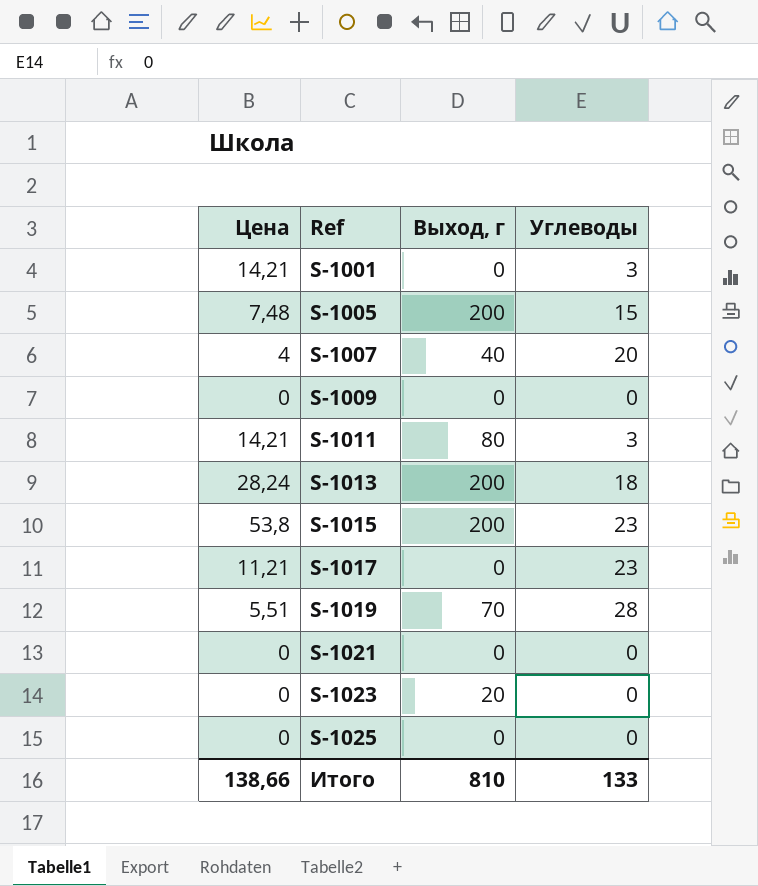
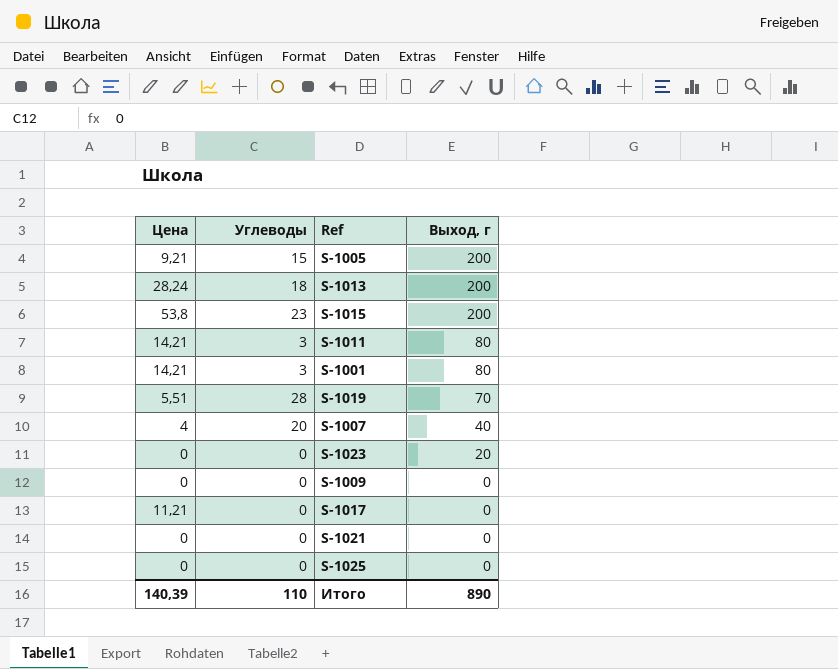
row order: Ref ascending -> Выход, г descending
column Углеводы | position: 4 -> 2
S-1005 | Цена: 7,48 -> 9,21
S-1001 | Выход, г: 0 -> 80
S-1017 | Углеводы: 23 -> 0
Итого | Цена: 138,66 -> 140,39
Итого | Углеводы: 133 -> 110
Итого | Выход, г: 810 -> 890

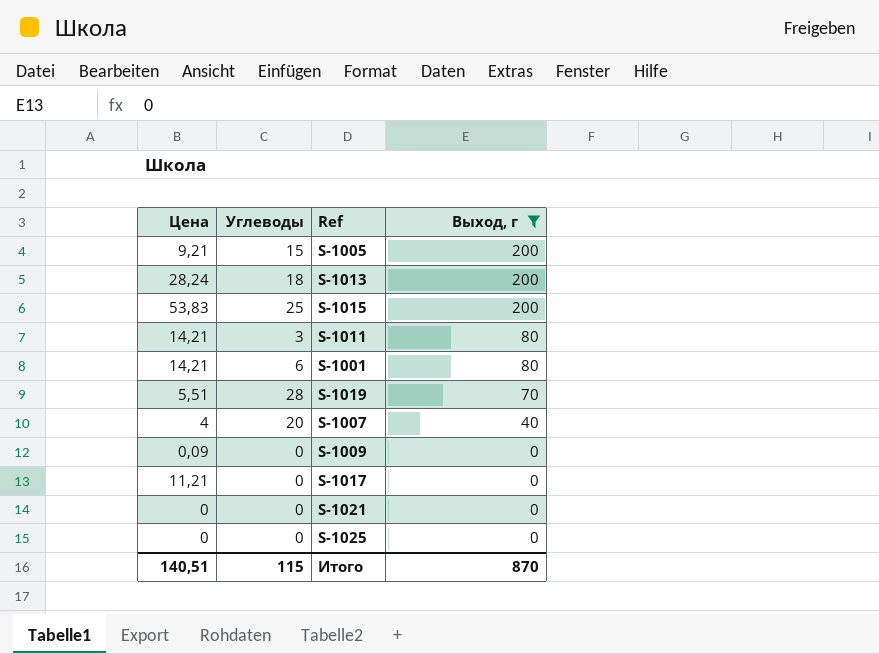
filter: none -> Выход, г != 20
S-1015 | Цена: 53,8 -> 53,83
S-1015 | Углеводы: 23 -> 25
S-1001 | Углеводы: 3 -> 6
S-1009 | Цена: 0 -> 0,09
Итого | Цена: 140,39 -> 140,51
Итого | Углеводы: 110 -> 115
Итого | Выход, г: 890 -> 870

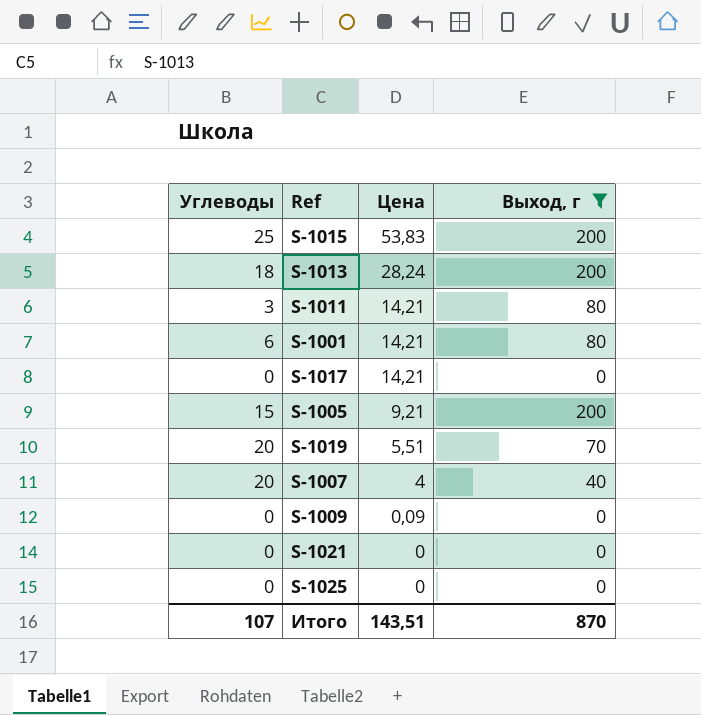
row order: Выход, г descending -> Цена descending
column Цена | position: 1 -> 3
S-1017 | Цена: 11,21 -> 14,21
S-1019 | Углеводы: 28 -> 20
Итого | Углеводы: 115 -> 107
Итого | Цена: 140,51 -> 143,51

